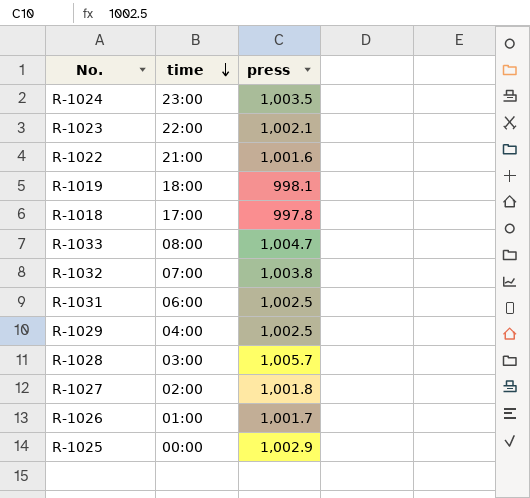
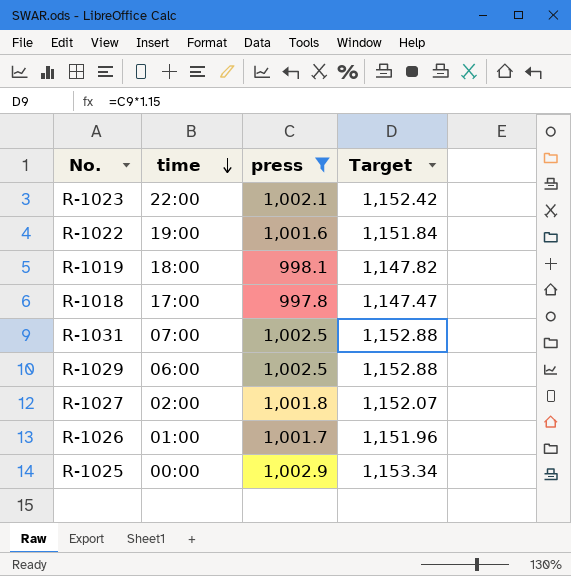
filter: none -> press <= 1,002.9
column Target | formula: none -> [press] * 1.15
R-1022 | time: 21:00 -> 19:00
R-1031 | time: 06:00 -> 07:00
R-1029 | time: 04:00 -> 06:00

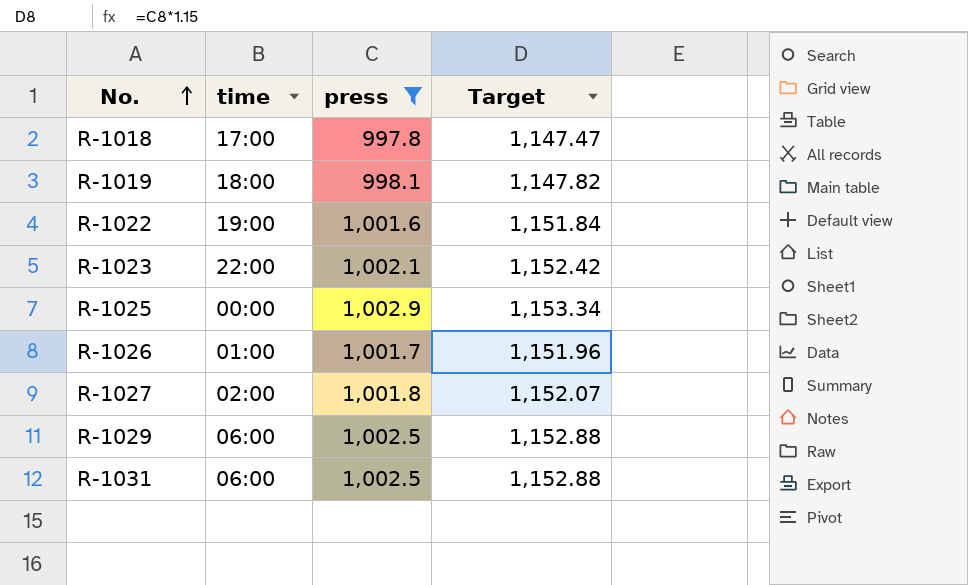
row order: time descending -> No. ascending
R-1031 | time: 07:00 -> 06:00

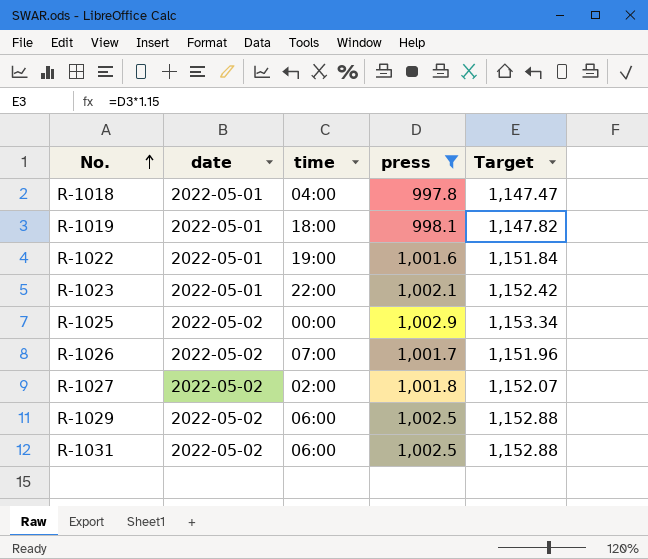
column date | position: none -> 2
R-1018 | time: 17:00 -> 04:00
R-1026 | time: 01:00 -> 07:00

